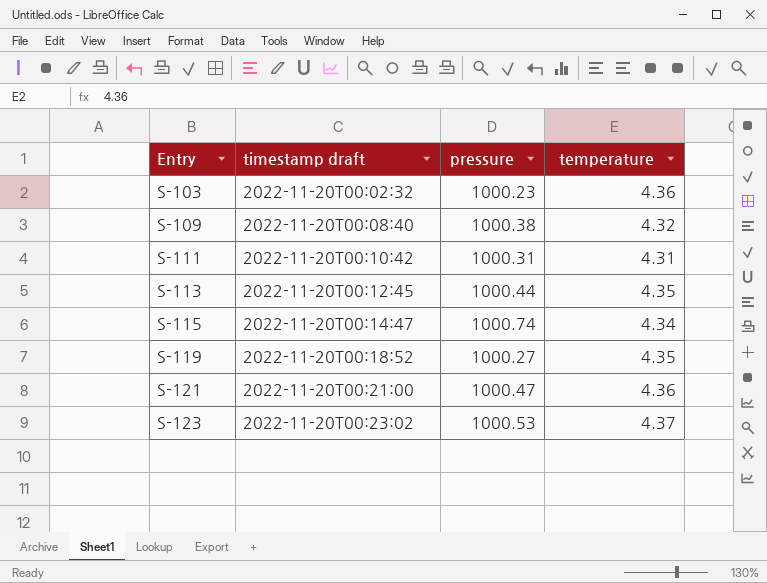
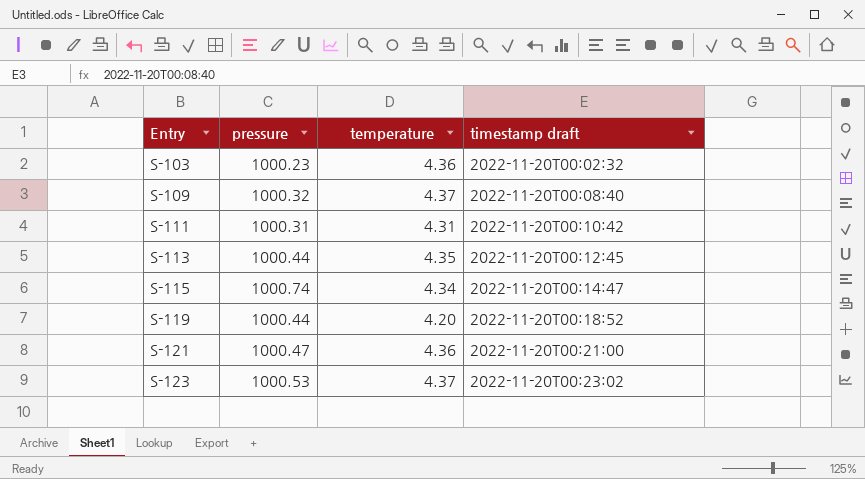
column timestamp draft | position: 2 -> 4
S-109 | pressure: 1000.38 -> 1000.32
S-109 | temperature: 4.32 -> 4.37
S-119 | pressure: 1000.27 -> 1000.44
S-119 | temperature: 4.35 -> 4.20

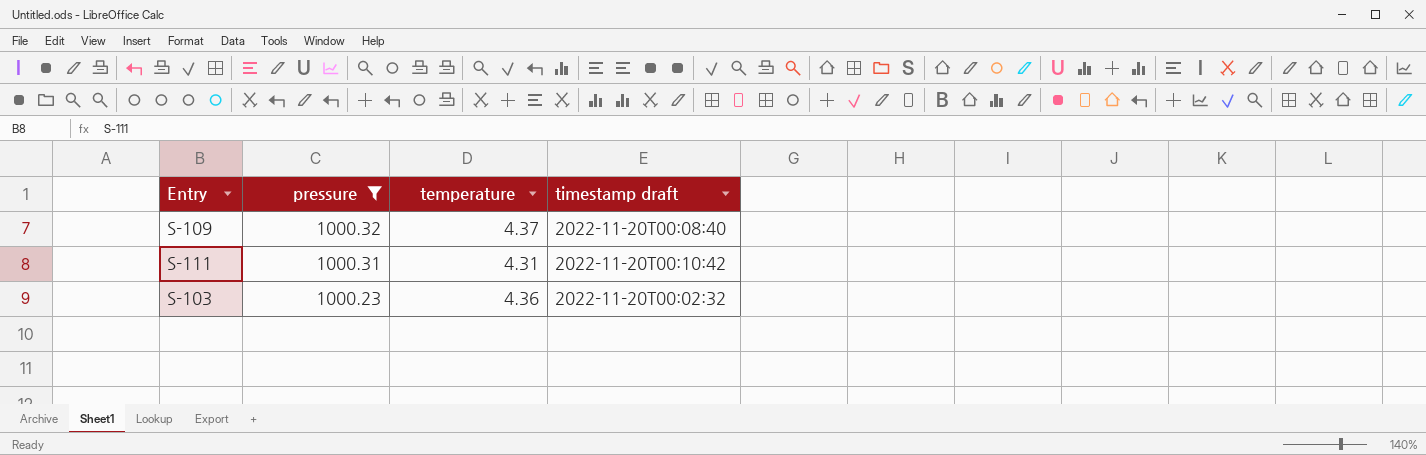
filter: none -> pressure <= 1000.32
row order: Entry ascending -> pressure descending

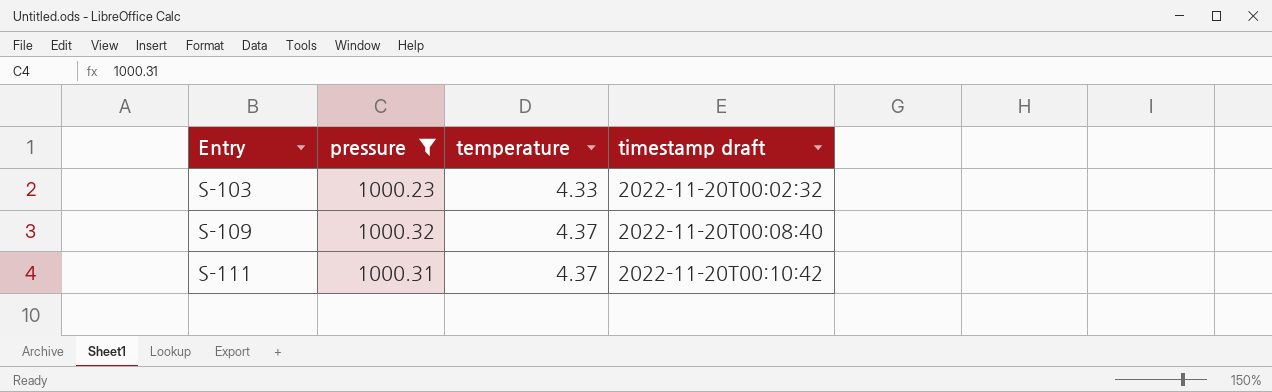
row order: pressure descending -> Entry ascending
S-103 | temperature: 4.36 -> 4.33
S-111 | temperature: 4.31 -> 4.37

